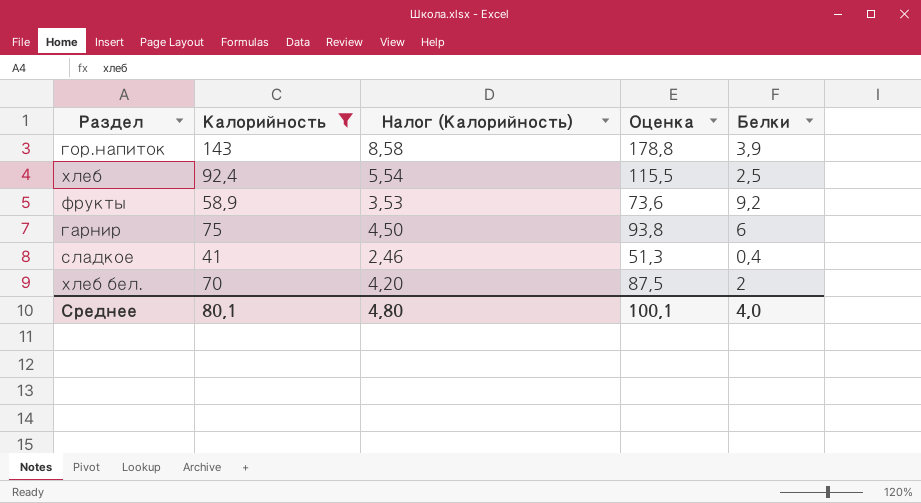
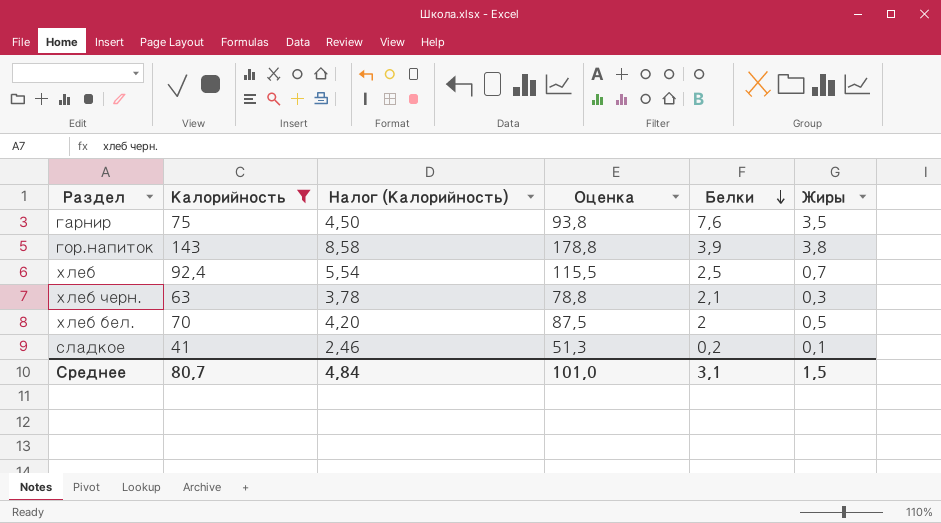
row order: none -> Белки descending
column Жиры | position: none -> 6
row фрукты: 58,9 | 3,53 | 73,6 | 9,2 -> none
гарнир | Белки: 6 -> 7,6
row хлеб черн.: none -> 63 | 3,78 | 78,8 | 2,1 | 0,3
сладкое | Белки: 0,4 -> 0,2
Среднее | Калорийность: 80,1 -> 80,7
Среднее | Налог (Калорийность): 4,80 -> 4,84
Среднее | Оценка: 100,1 -> 101,0
Среднее | Белки: 4,0 -> 3,1

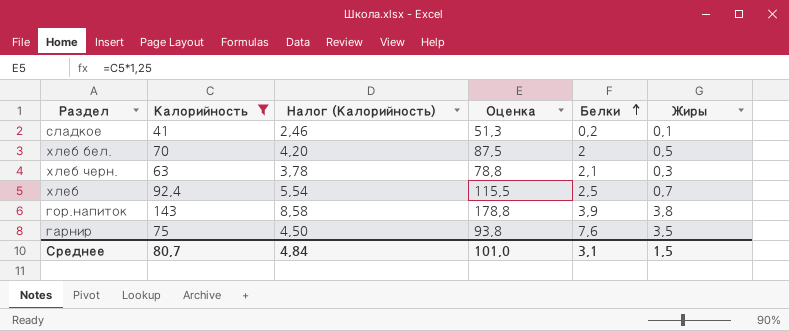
row order: Белки descending -> Белки ascending

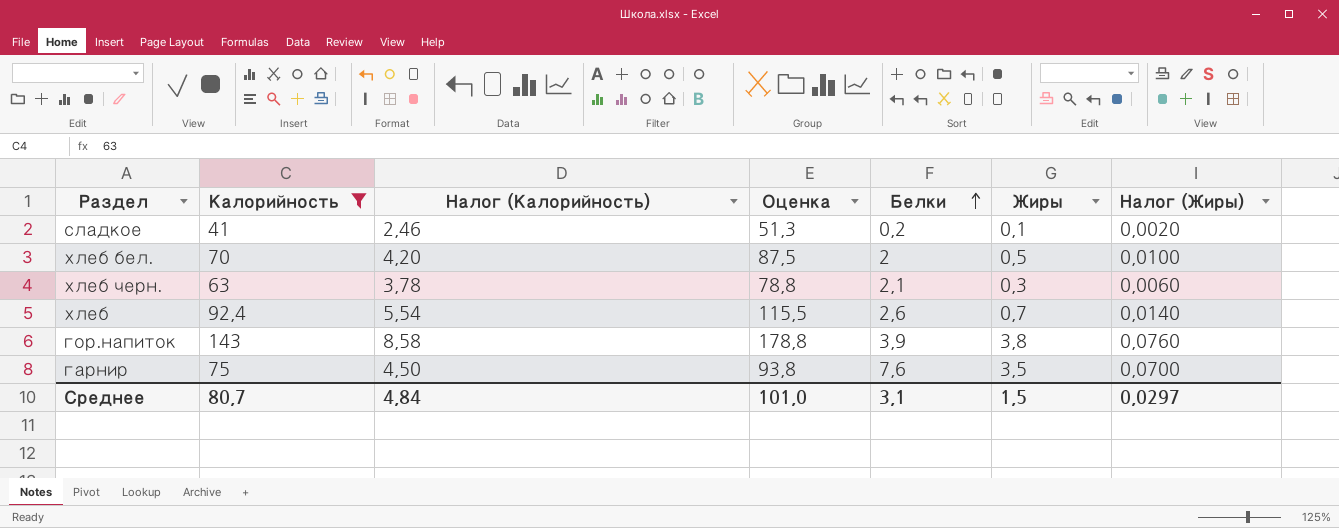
column Налог (Жиры) | formula: none -> [Жиры] * 0,02
хлеб | Белки: 2,5 -> 2,6

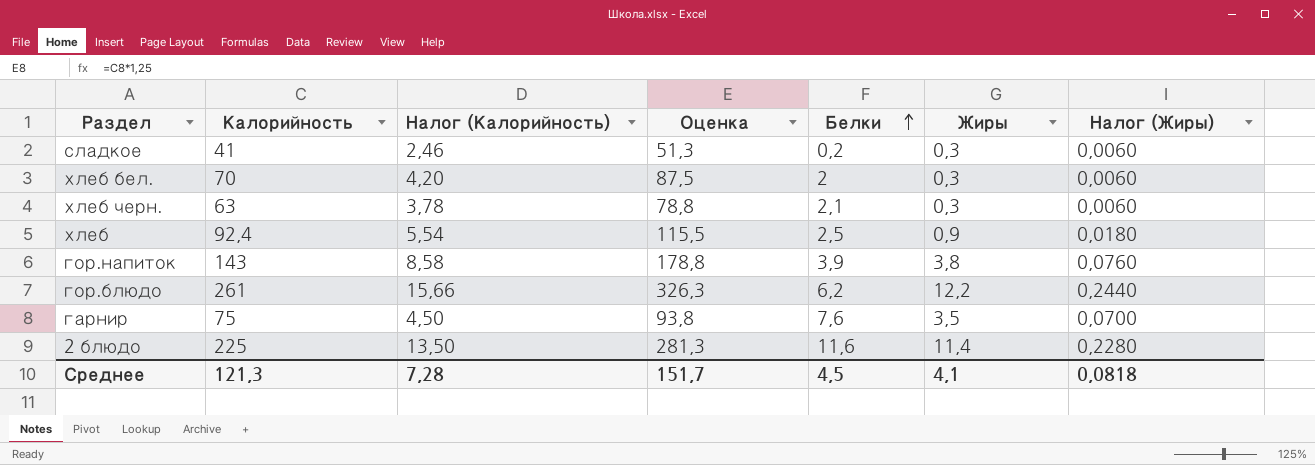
filter: Калорийность <= 143 -> none
сладкое | Жиры: 0,1 -> 0,3
сладкое | Налог (Жиры): 0,0020 -> 0,0060
хлеб бел. | Жиры: 0,5 -> 0,3
хлеб бел. | Налог (Жиры): 0,0100 -> 0,0060
хлеб | Белки: 2,6 -> 2,5
хлеб | Жиры: 0,7 -> 0,9
хлеб | Налог (Жиры): 0,0140 -> 0,0180
Среднее | Калорийность: 80,7 -> 121,3
Среднее | Налог (Калорийность): 4,84 -> 7,28
Среднее | Оценка: 101,0 -> 151,7
Среднее | Белки: 3,1 -> 4,5
Среднее | Жиры: 1,5 -> 4,1
Среднее | Налог (Жиры): 0,0297 -> 0,0818

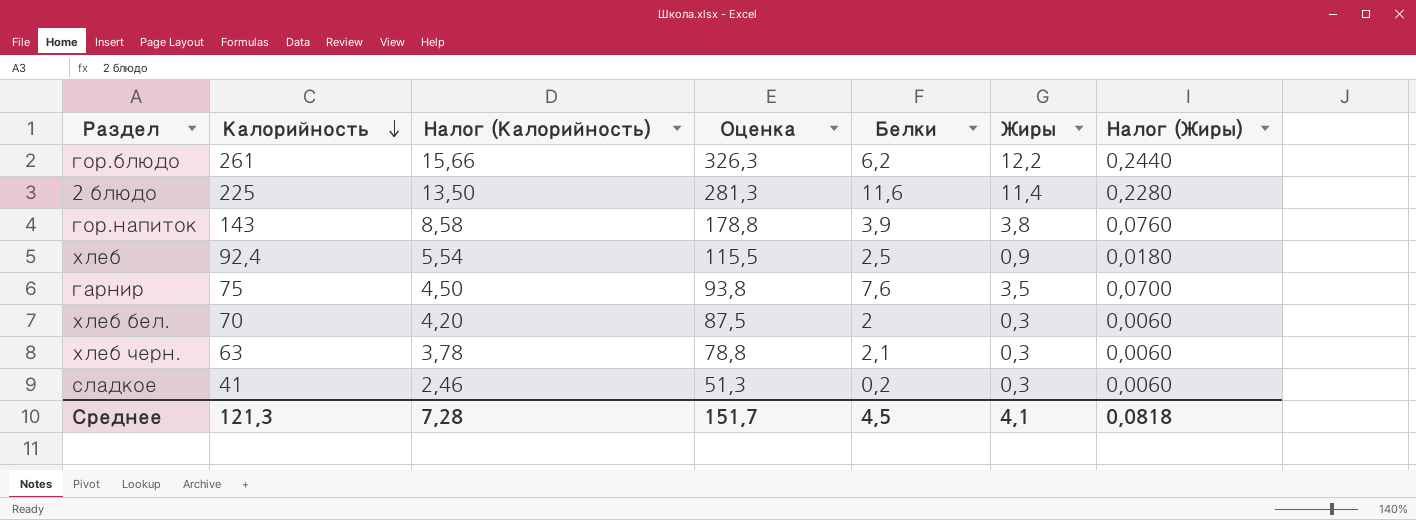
row order: Белки ascending -> Калорийность descending

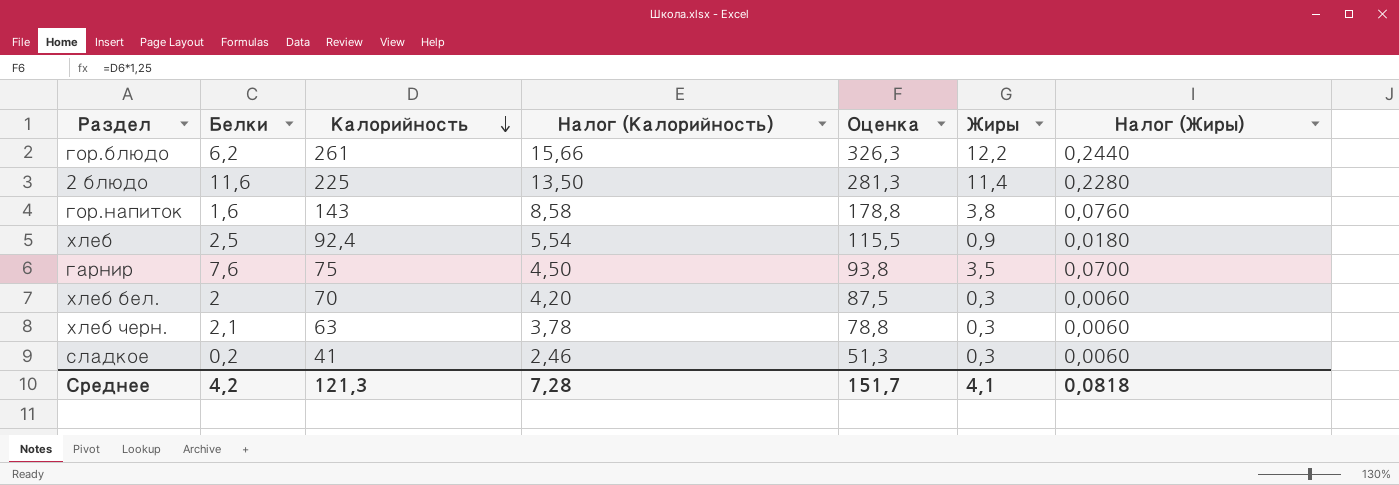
column Белки | position: 5 -> 2
гор.напиток | Белки: 3,9 -> 1,6
Среднее | Белки: 4,5 -> 4,2

